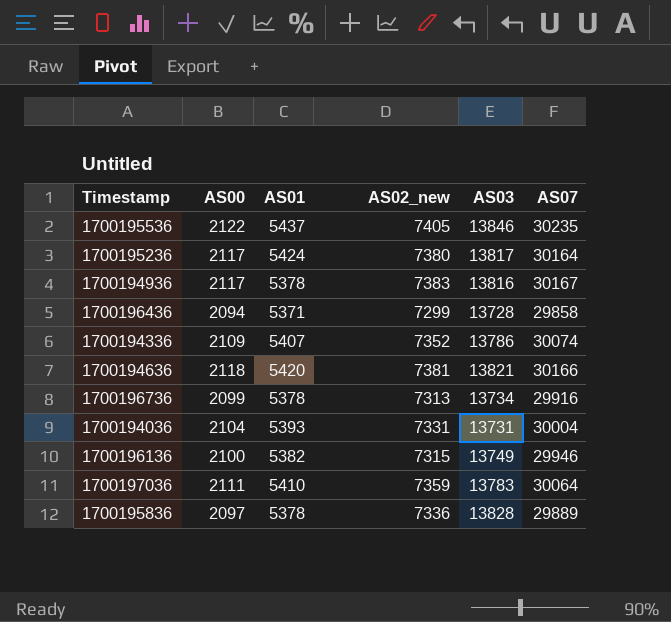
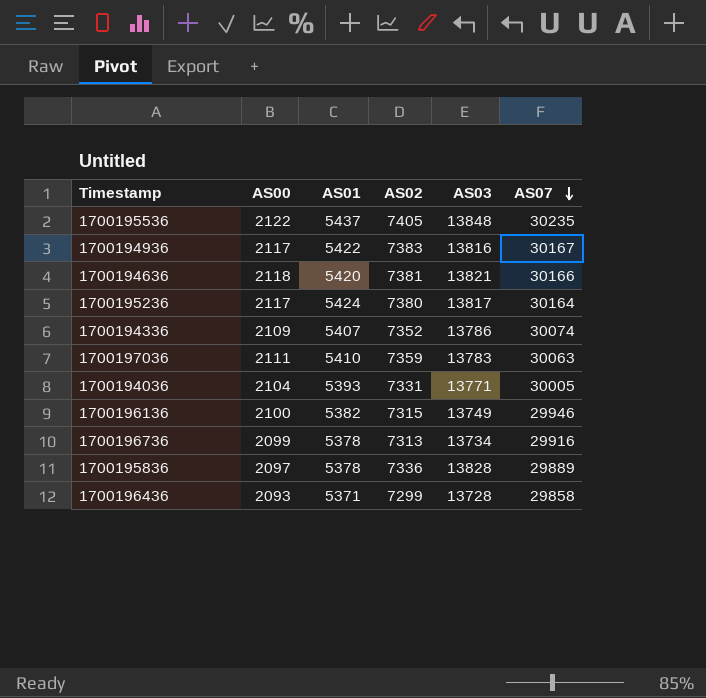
row order: none -> AS07 descending
column name: AS02_new -> AS02
1700195536 | AS03: 13846 -> 13848
1700194936 | AS01: 5378 -> 5422
1700197036 | AS07: 30064 -> 30063
1700194036 | AS03: 13731 -> 13771
1700194036 | AS07: 30004 -> 30005
1700196436 | AS00: 2094 -> 2093

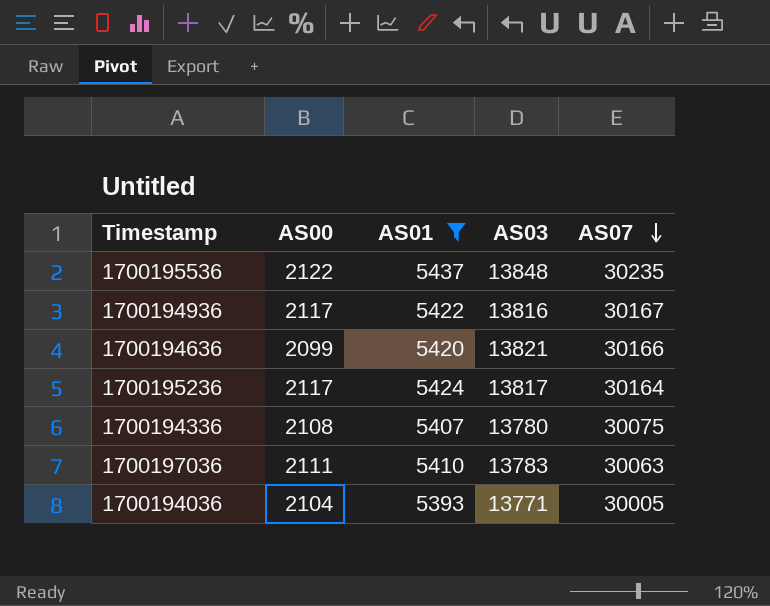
filter: none -> AS01 >= 5393
column AS02 | position: 4 -> none
1700194636 | AS00: 2118 -> 2099
1700194336 | AS00: 2109 -> 2108
1700194336 | AS03: 13786 -> 13780
1700194336 | AS07: 30074 -> 30075

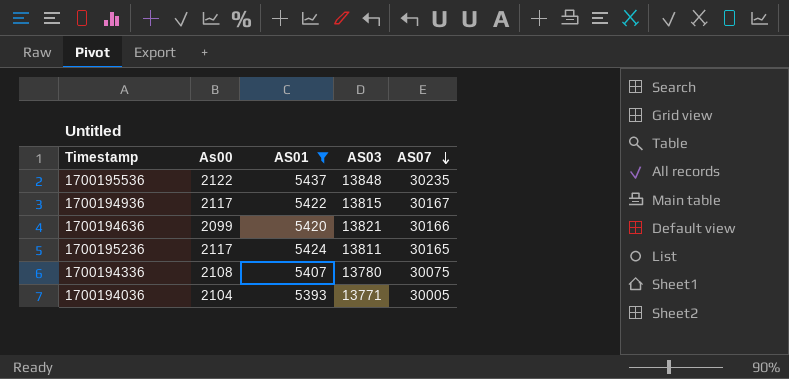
column name: AS00 -> As00
row 1700197036: 2111 | 5410 | 13783 | 30063 -> none
1700194936 | AS03: 13816 -> 13815
1700195236 | AS03: 13817 -> 13811
1700195236 | AS07: 30164 -> 30165

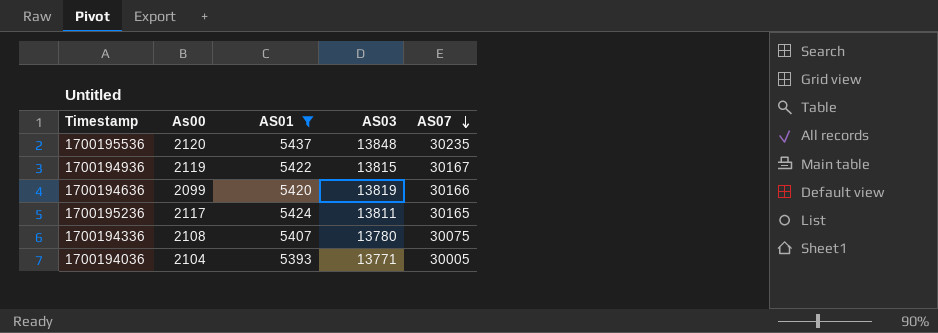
1700195536 | As00: 2122 -> 2120
1700194936 | As00: 2117 -> 2119
1700194636 | AS03: 13821 -> 13819

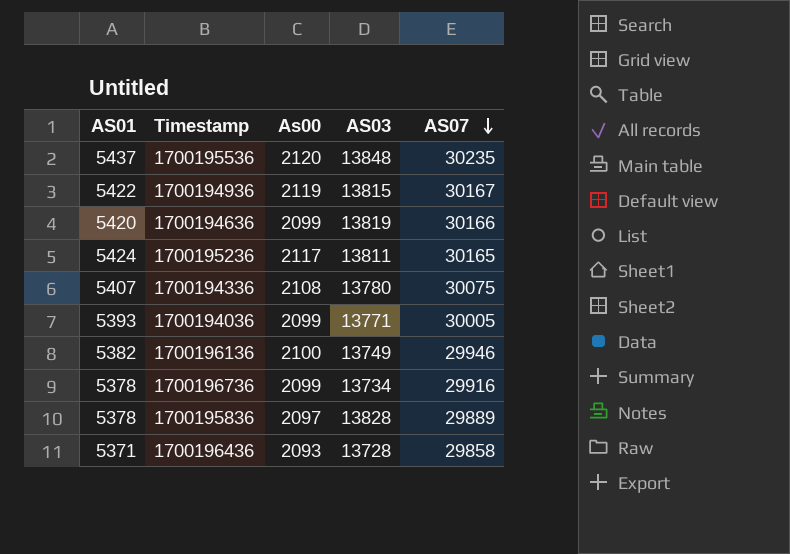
filter: AS01 >= 5393 -> none
column AS01 | position: 3 -> 1
1700194036 | As00: 2104 -> 2099

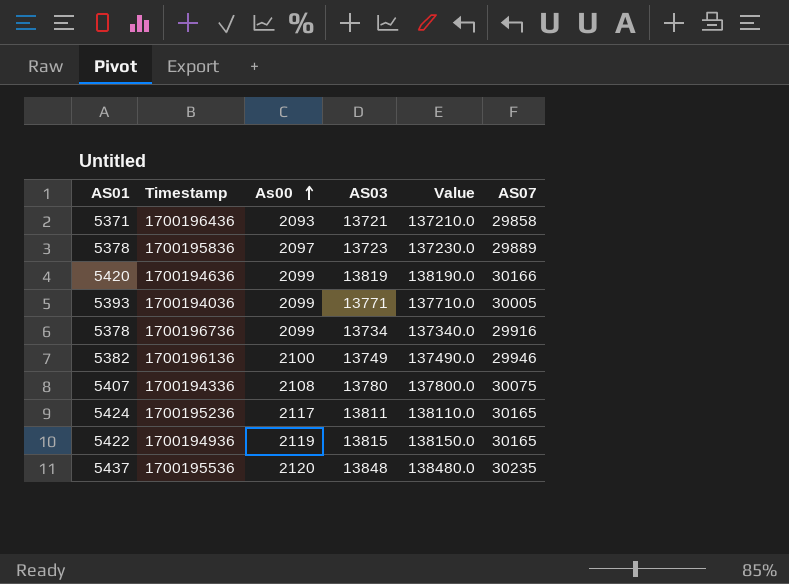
row order: AS07 descending -> As00 ascending
column Value | formula: none -> [AS03] * 10
1700196436 | AS03: 13728 -> 13721
1700195836 | AS03: 13828 -> 13723
1700194936 | AS07: 30167 -> 30165

